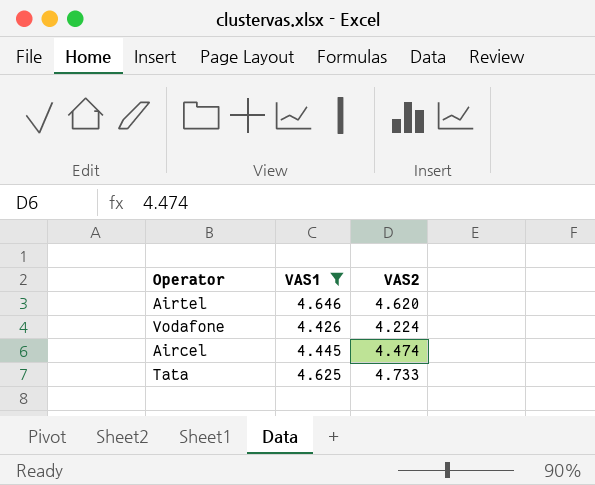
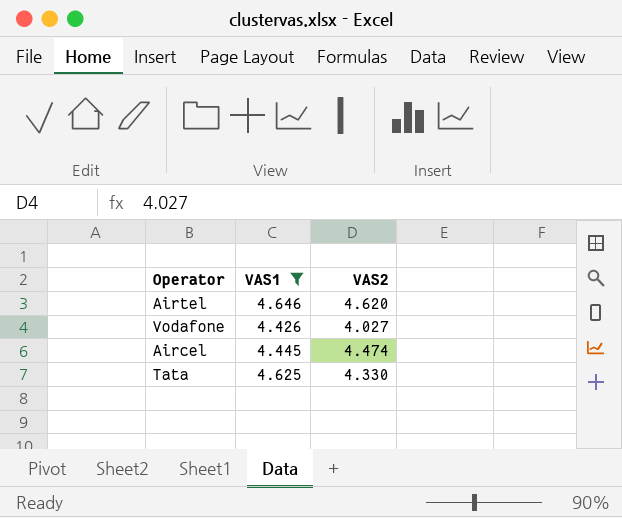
Vodafone | VAS2: 4.224 -> 4.027
Tata | VAS2: 4.733 -> 4.330

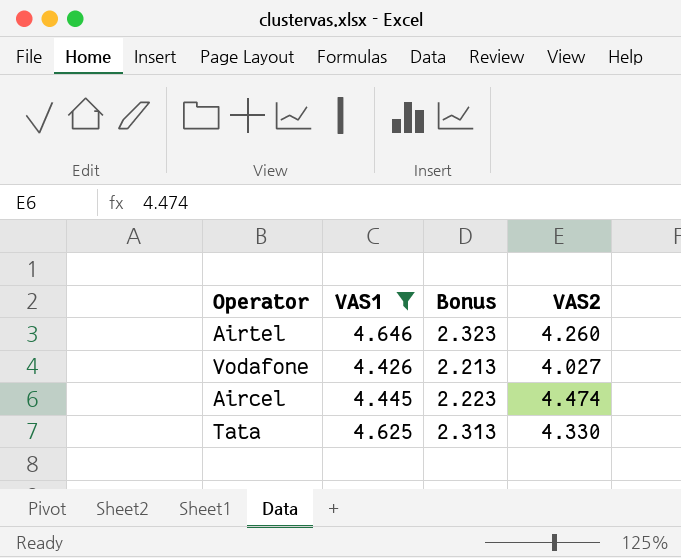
column Bonus | formula: none -> [VAS1] * 0.5
Airtel | VAS2: 4.620 -> 4.260

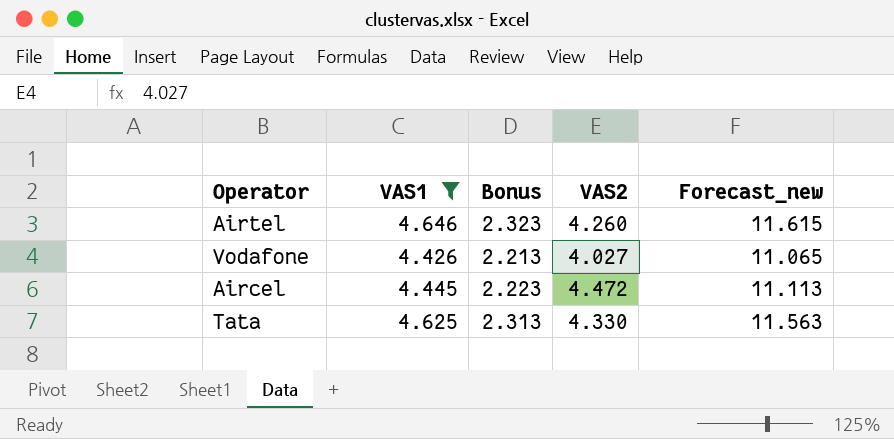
column Forecast_new | formula: none -> [VAS1] * 2.5
Aircel | VAS2: 4.474 -> 4.472

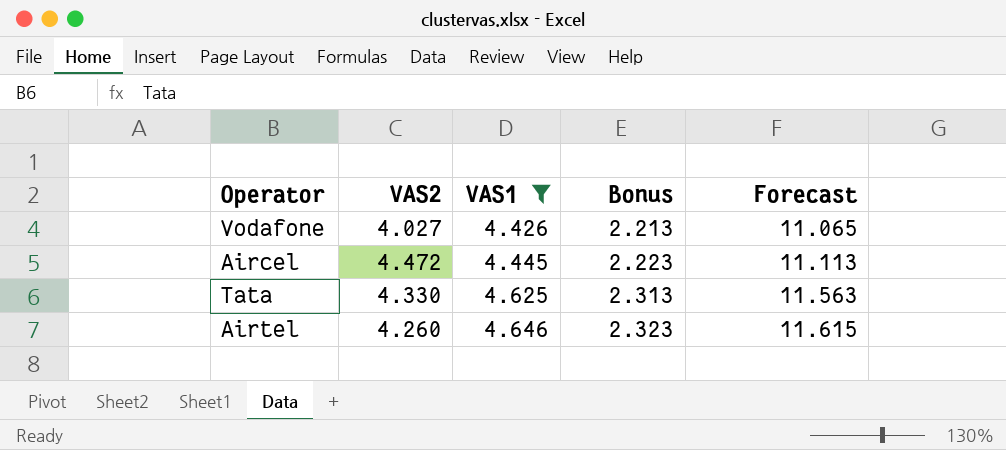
row order: none -> VAS1 ascending
column VAS2 | position: 4 -> 2
column name: Forecast_new -> Forecast

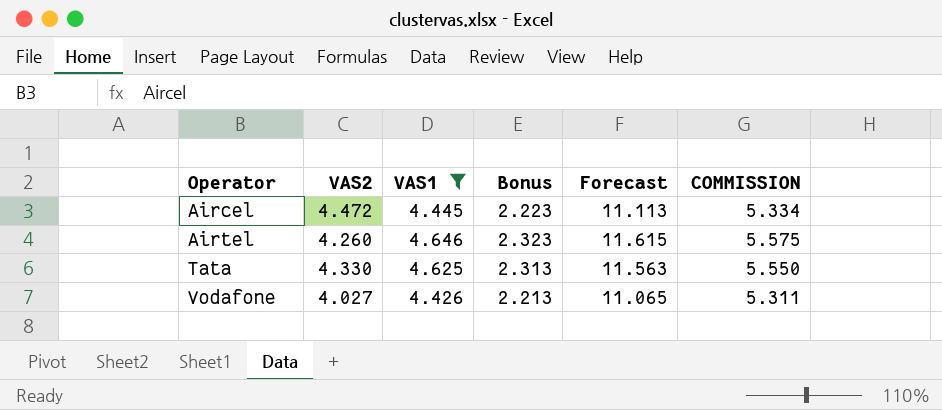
row order: VAS1 ascending -> Operator ascending
column COMMISSION | formula: none -> [VAS1] * 1.2

